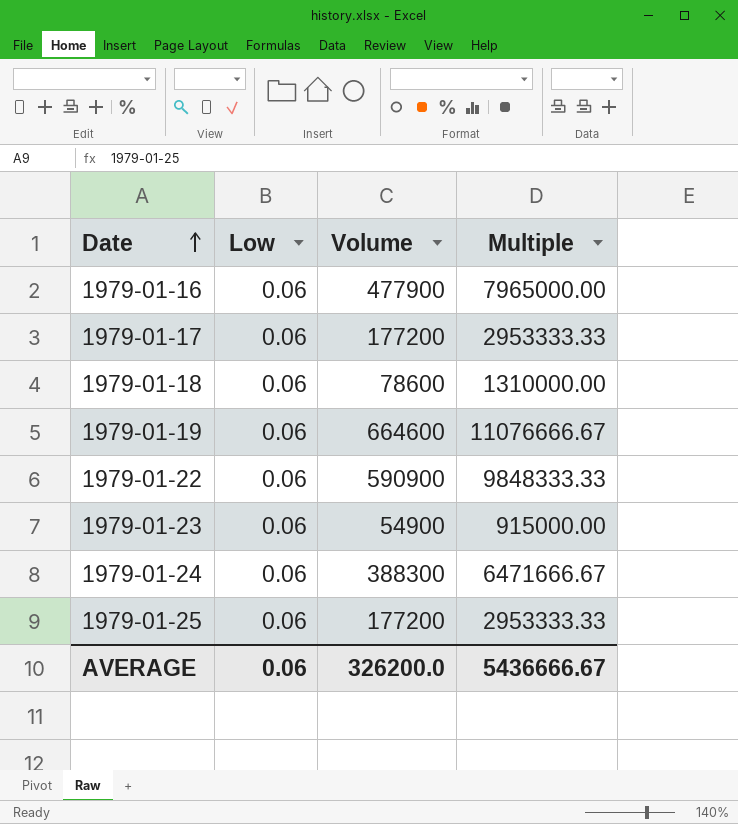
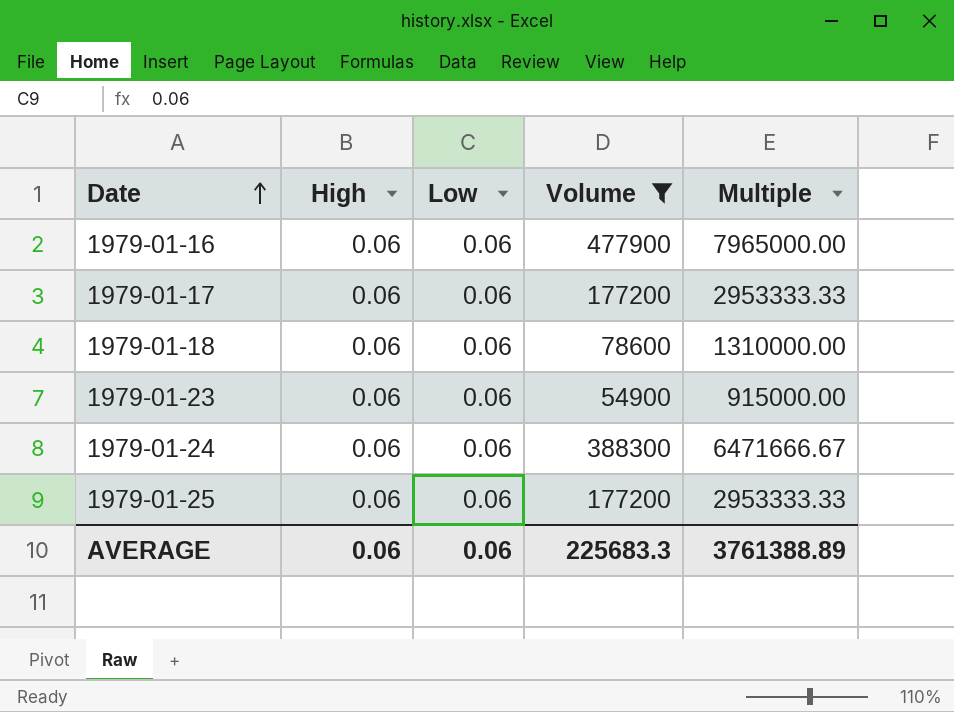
filter: none -> Volume <= 477900
column High | position: none -> 2
AVERAGE | Volume: 326200.0 -> 225683.3
AVERAGE | Multiple: 5436666.67 -> 3761388.89

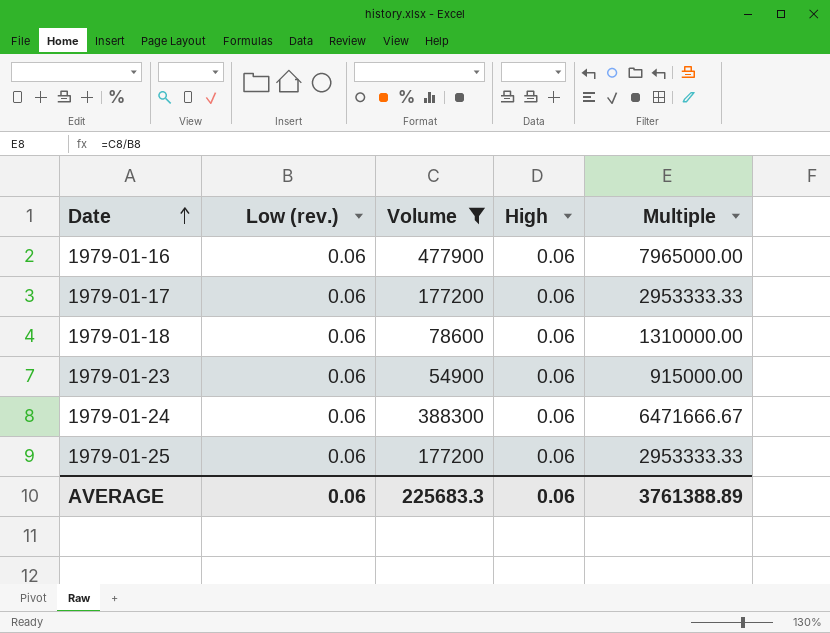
column name: Low -> Low (rev.)
column High | position: 2 -> 4

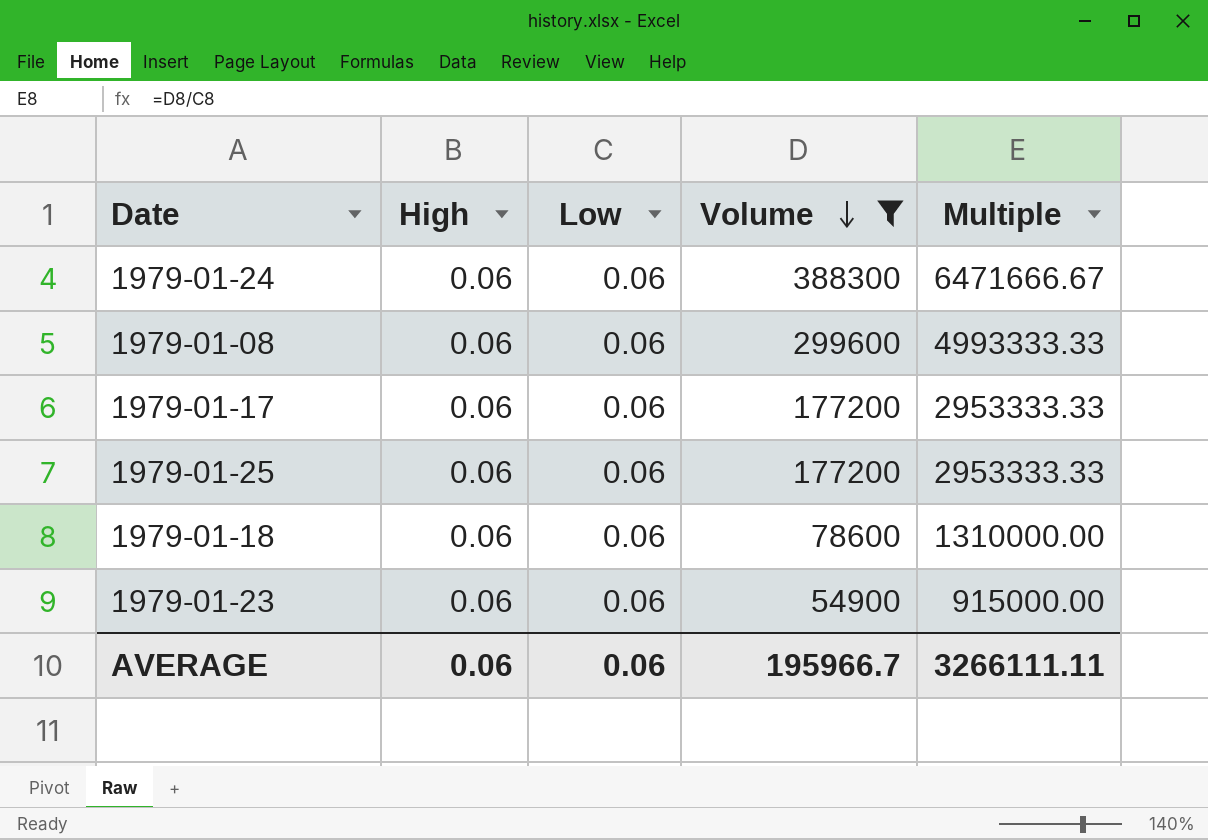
row order: Date ascending -> Volume descending
column High | position: 4 -> 2
column name: Low (rev.) -> Low
row 1979-01-16: 0.06 | 477900 | 0.06 | 7965000.00 -> none
row 1979-01-08: none -> 0.06 | 0.06 | 299600 | 4993333.33
AVERAGE | Volume: 225683.3 -> 195966.7
AVERAGE | Multiple: 3761388.89 -> 3266111.11

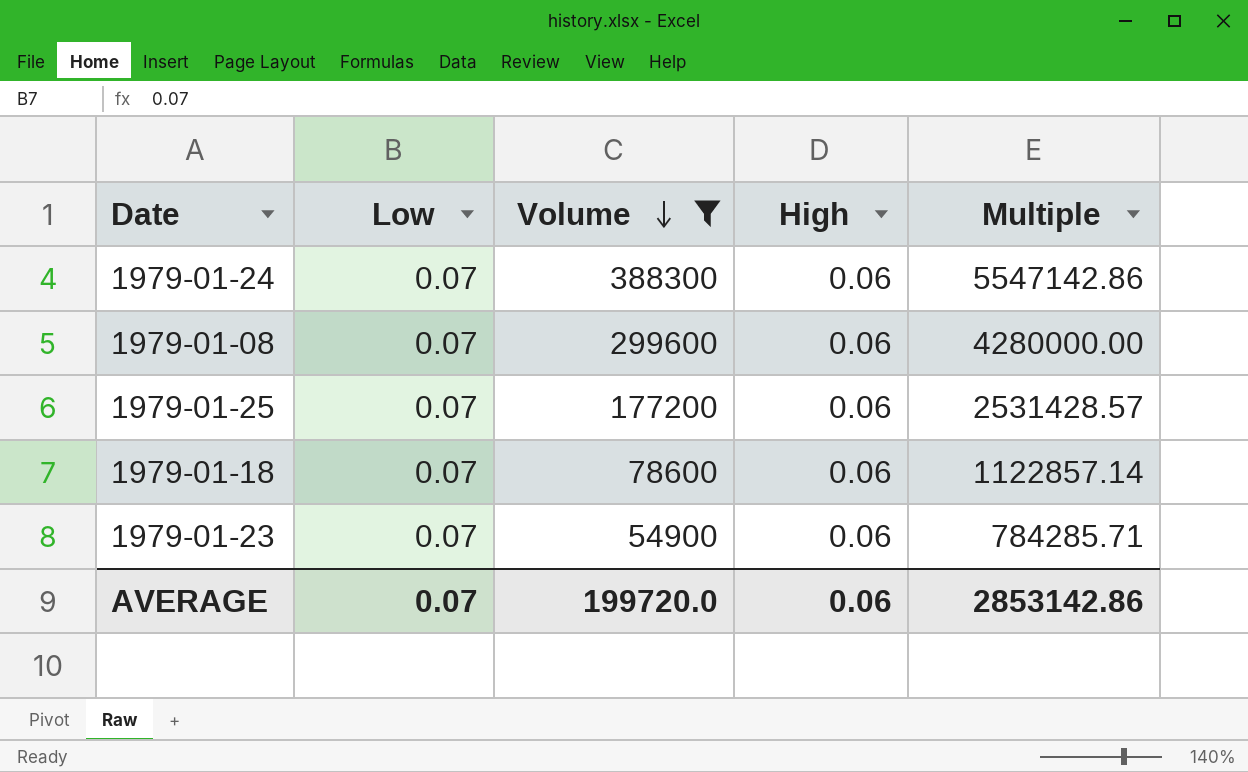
column High | position: 2 -> 4
row 1979-01-17: 0.06 | 0.06 | 177200 | 2953333.33 -> none
1979-01-24 | Low: 0.06 -> 0.07
1979-01-24 | Multiple: 6471666.67 -> 5547142.86
1979-01-08 | Low: 0.06 -> 0.07
1979-01-08 | Multiple: 4993333.33 -> 4280000.00
1979-01-25 | Low: 0.06 -> 0.07
1979-01-25 | Multiple: 2953333.33 -> 2531428.57
1979-01-18 | Low: 0.06 -> 0.07
1979-01-18 | Multiple: 1310000.00 -> 1122857.14
1979-01-23 | Low: 0.06 -> 0.07
1979-01-23 | Multiple: 915000.00 -> 784285.71
AVERAGE | Low: 0.06 -> 0.07
AVERAGE | Volume: 195966.7 -> 199720.0
AVERAGE | Multiple: 3266111.11 -> 2853142.86

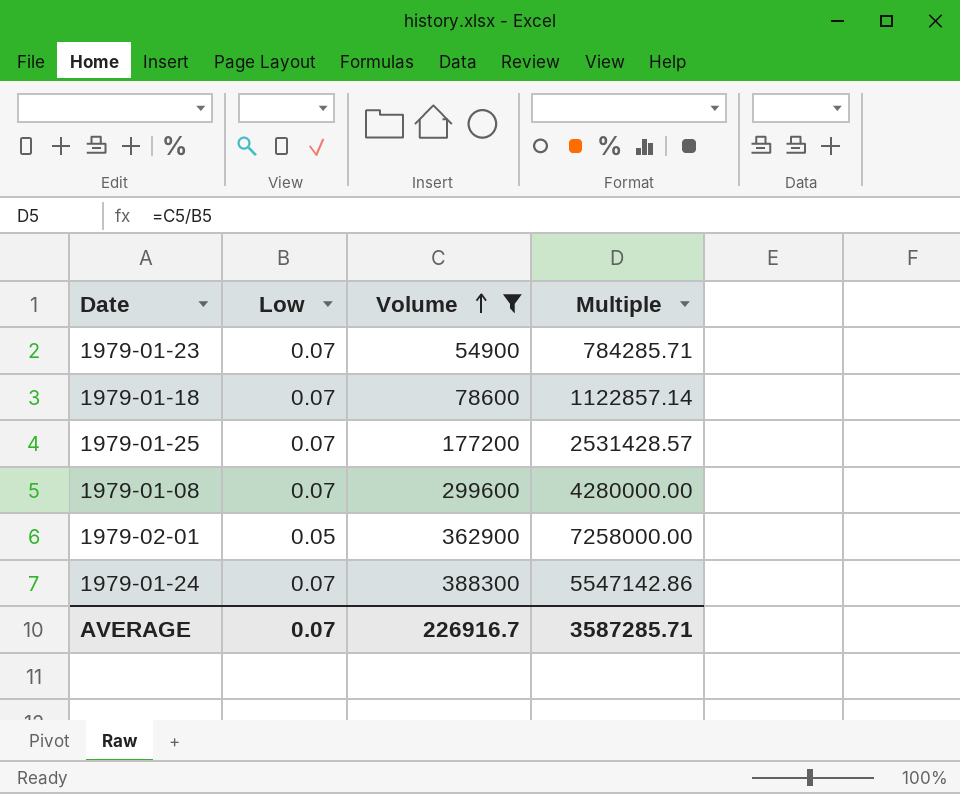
row order: Volume descending -> Volume ascending
column High | position: 4 -> none
row 1979-02-01: none -> 0.05 | 362900 | 7258000.00
AVERAGE | Volume: 199720.0 -> 226916.7
AVERAGE | Multiple: 2853142.86 -> 3587285.71

